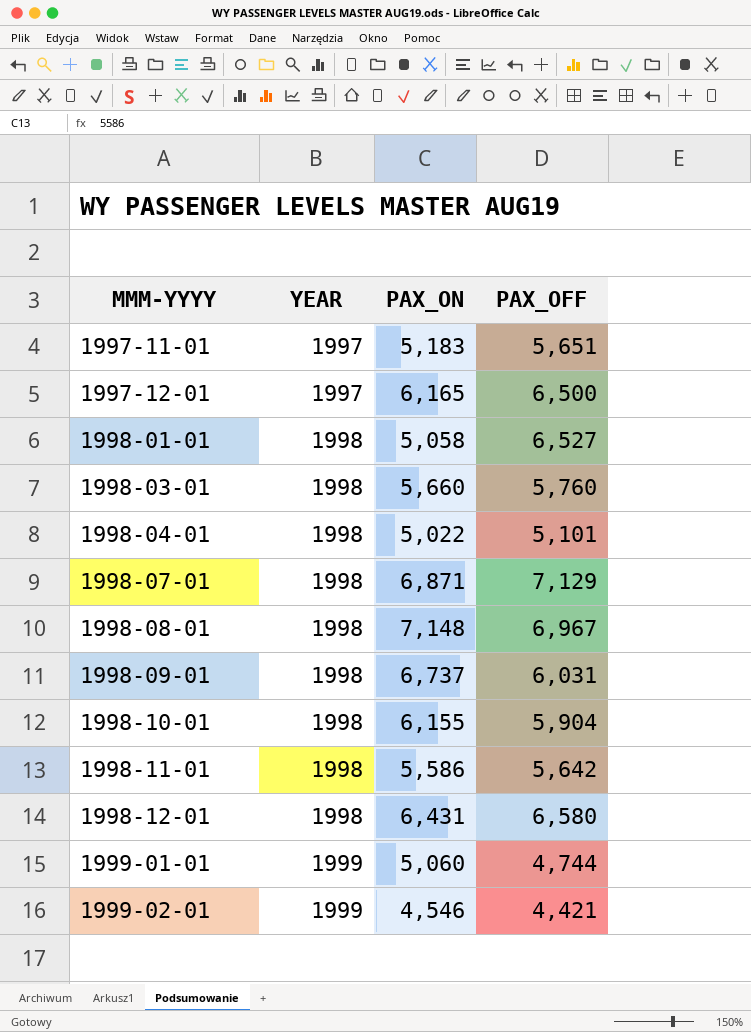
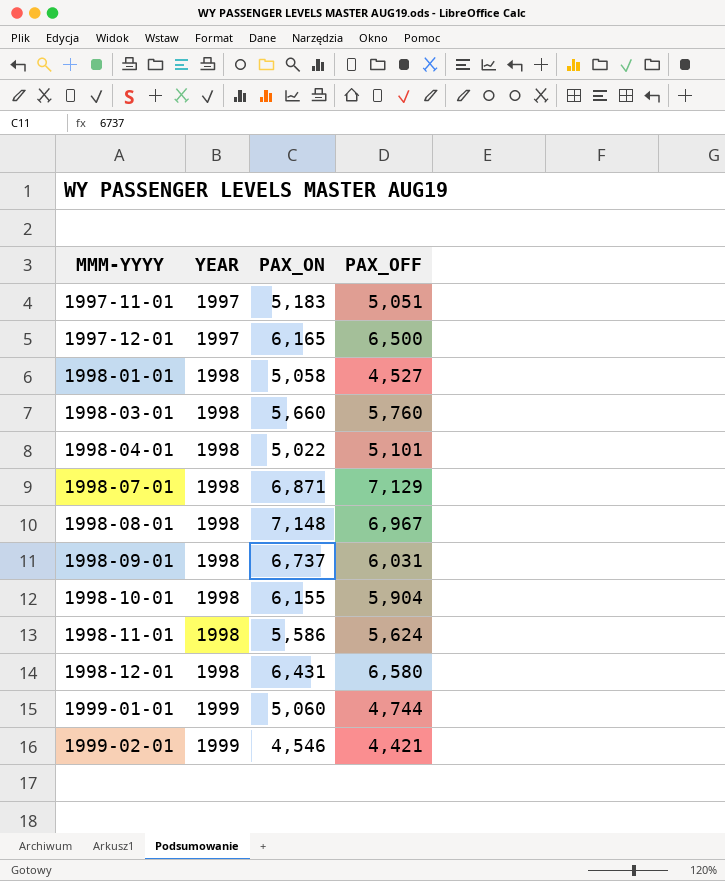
1997-11-01 | PAX_OFF: 5,651 -> 5,051
1998-01-01 | PAX_OFF: 6,527 -> 4,527
1998-11-01 | PAX_OFF: 5,642 -> 5,624

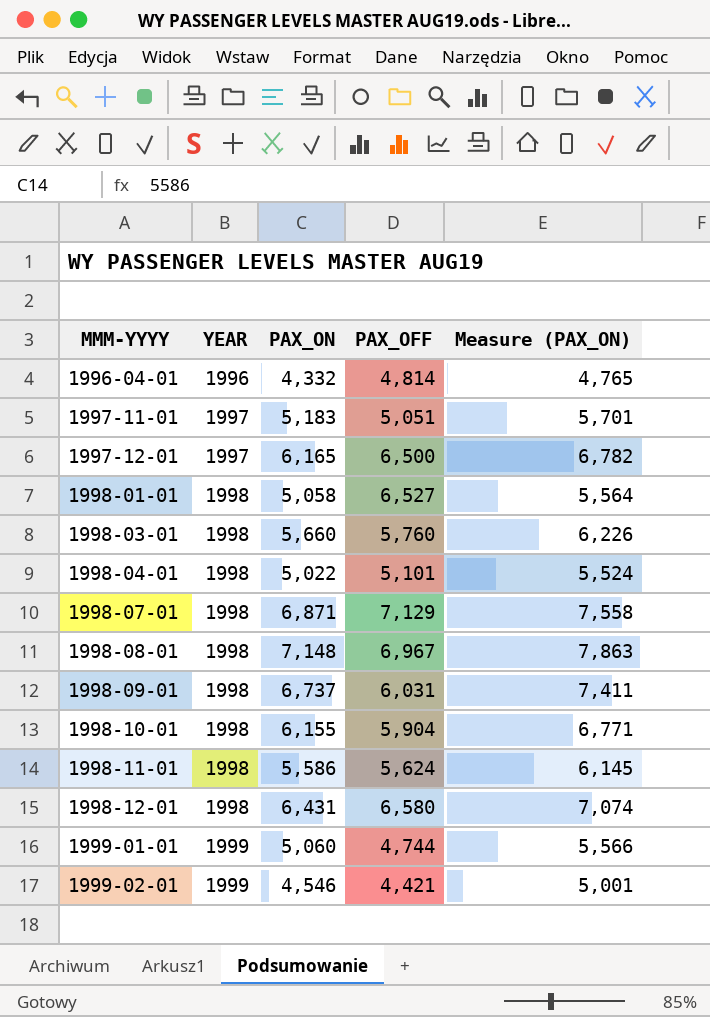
column Measure (PAX_ON) | formula: none -> [PAX_ON] * 1.1
row 1996-04-01: none -> 1996 | 4,332 | 4,814 | 4,765
1998-01-01 | PAX_OFF: 4,527 -> 6,527

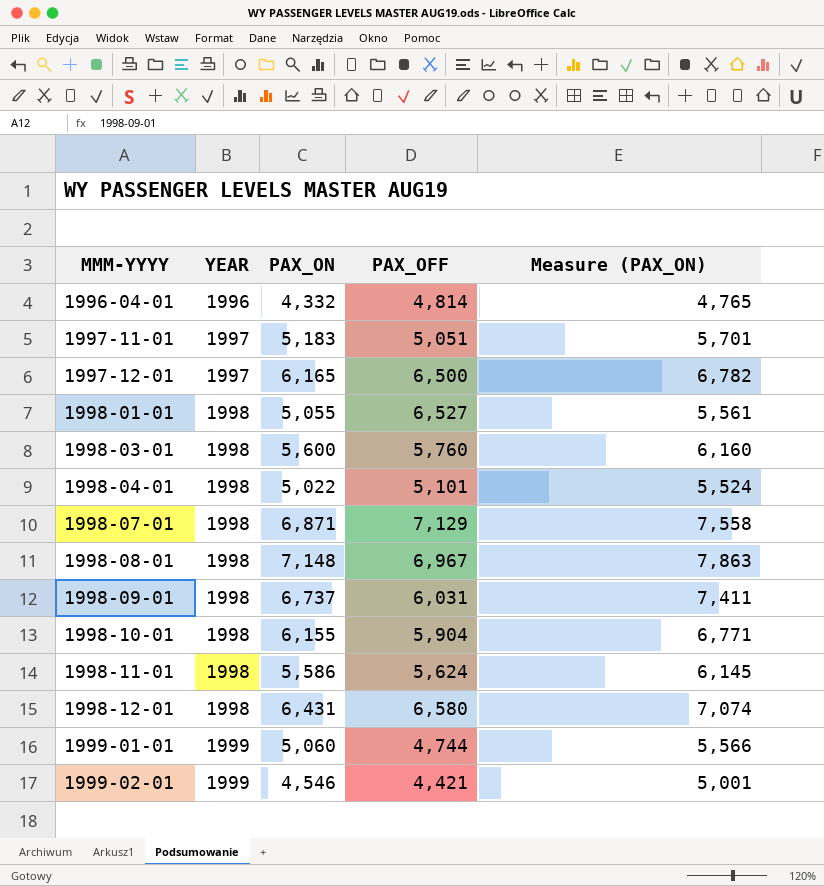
1998-01-01 | PAX_ON: 5,058 -> 5,055
1998-01-01 | Measure (PAX_ON): 5,564 -> 5,561
1998-03-01 | PAX_ON: 5,660 -> 5,600
1998-03-01 | Measure (PAX_ON): 6,226 -> 6,160

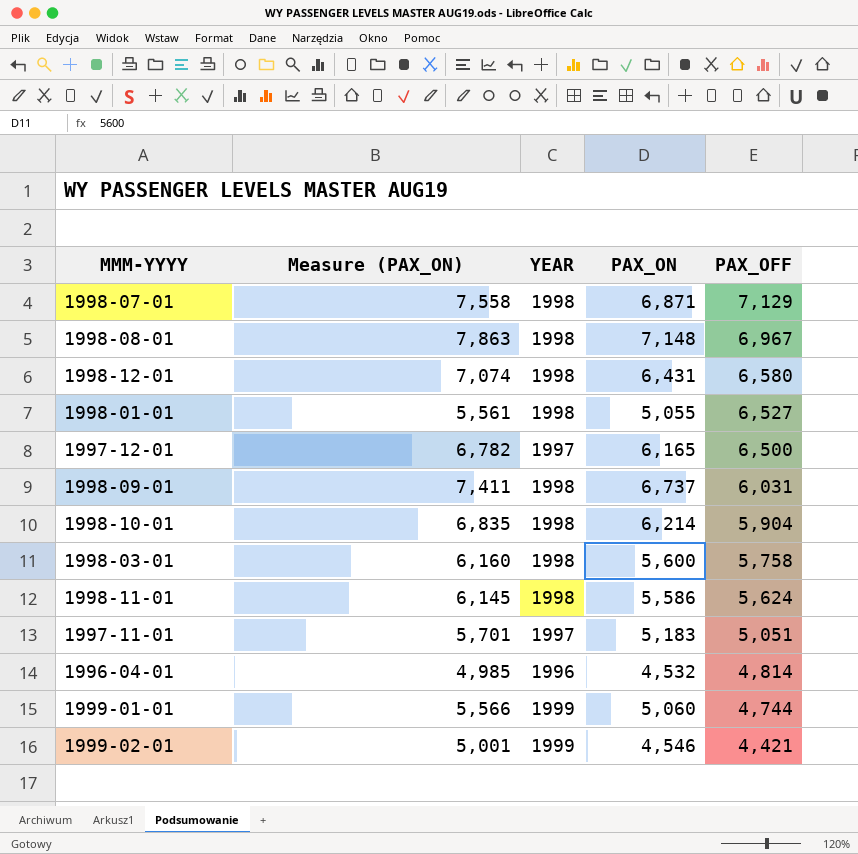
row order: MMM-YYYY ascending -> PAX_OFF descending
column Measure (PAX_ON) | position: 5 -> 2
row 1998-04-01: 1998 | 5,022 | 5,101 | 5,524 -> none
1998-10-01 | Measure (PAX_ON): 6,771 -> 6,835
1998-10-01 | PAX_ON: 6,155 -> 6,214
1998-03-01 | PAX_OFF: 5,760 -> 5,758
1996-04-01 | Measure (PAX_ON): 4,765 -> 4,985
1996-04-01 | PAX_ON: 4,332 -> 4,532

